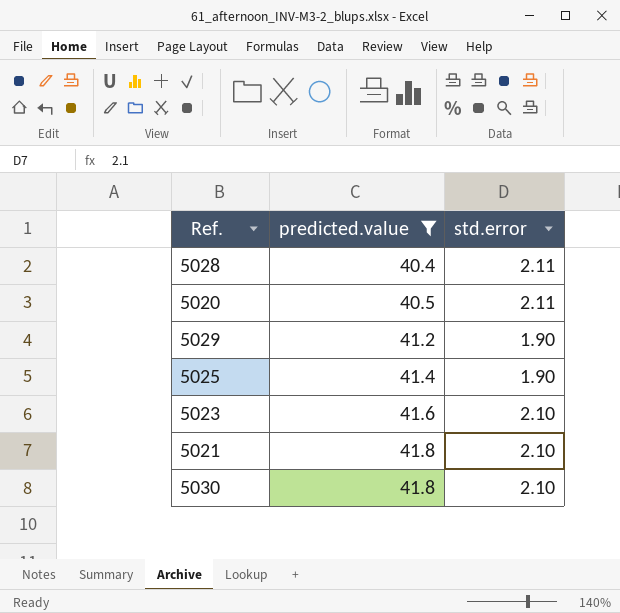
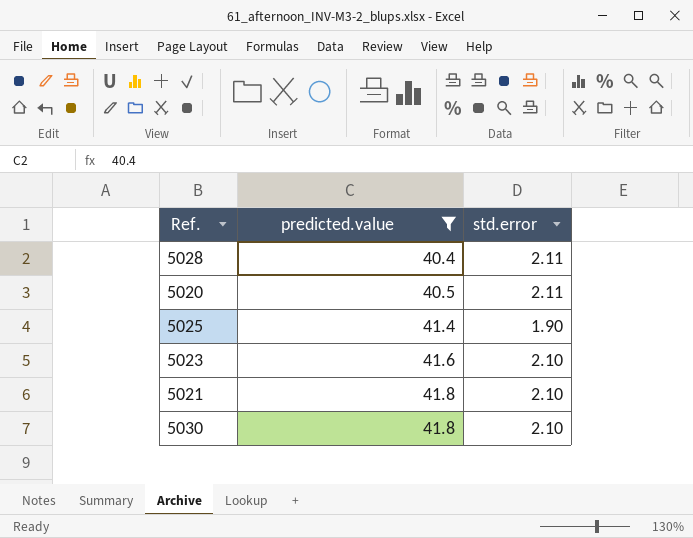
row 5029: 41.2 | 1.90 -> none

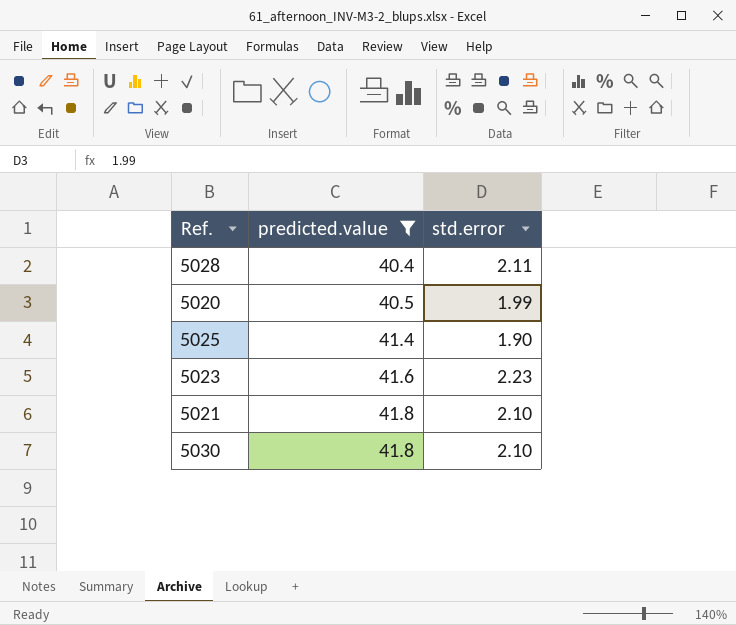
5020 | std.error: 2.11 -> 1.99
5023 | std.error: 2.10 -> 2.23

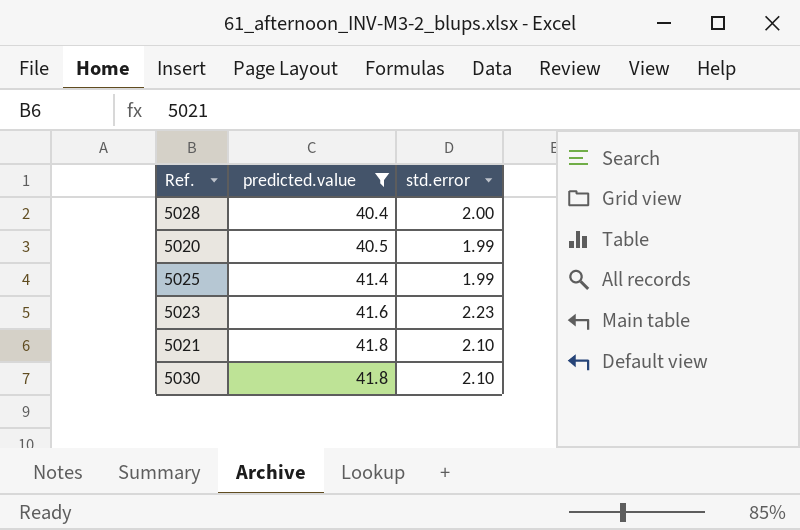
5028 | std.error: 2.11 -> 2.00
5025 | std.error: 1.90 -> 1.99

